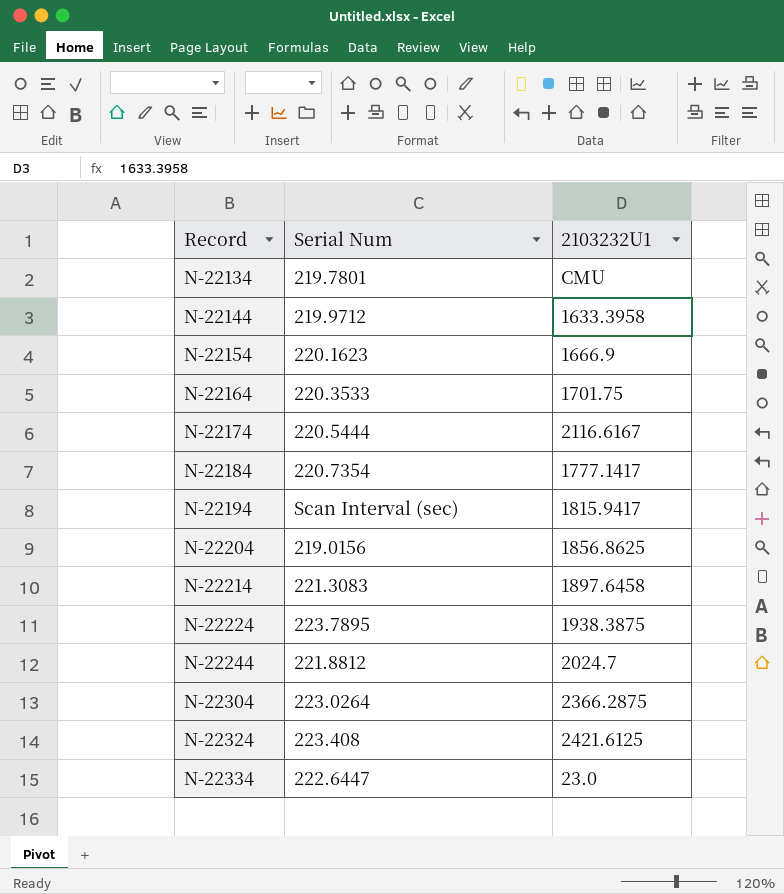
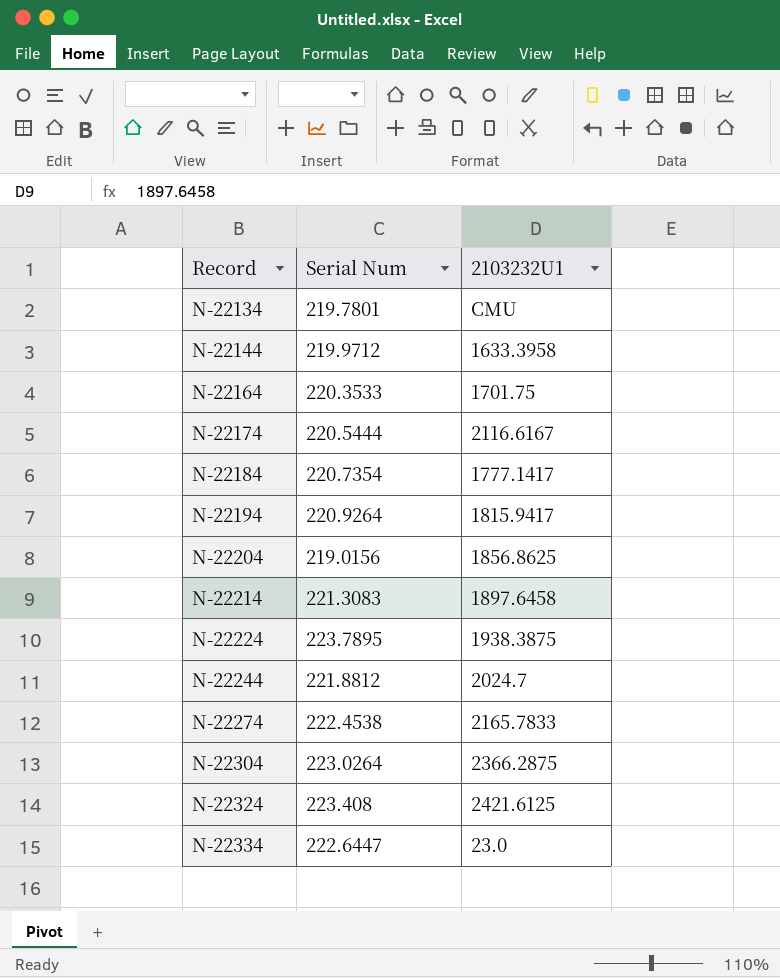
row N-22154: 220.1623 | 1666.9 -> none
N-22194 | Serial Num: Scan Interval (sec) -> 220.9264
row N-22274: none -> 222.4538 | 2165.7833

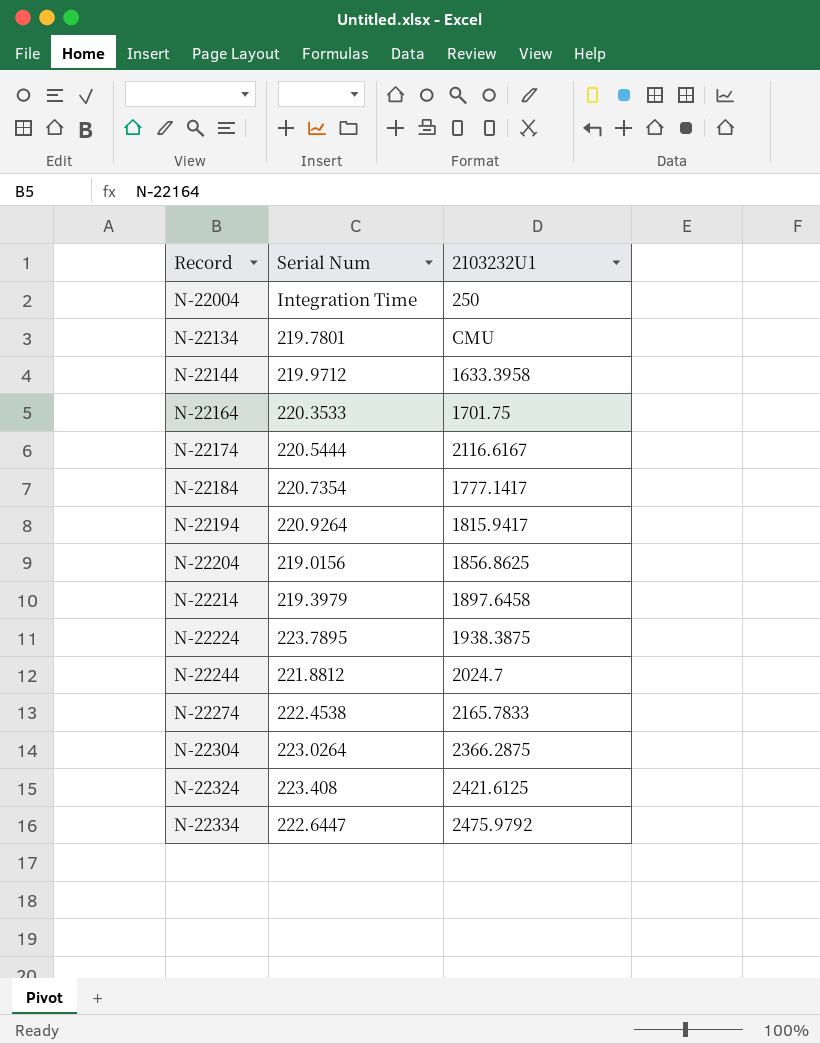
row N-22004: none -> Integration Time | 250
N-22214 | Serial Num: 221.3083 -> 219.3979
N-22334 | 2103232U1: 23.0 -> 2475.9792

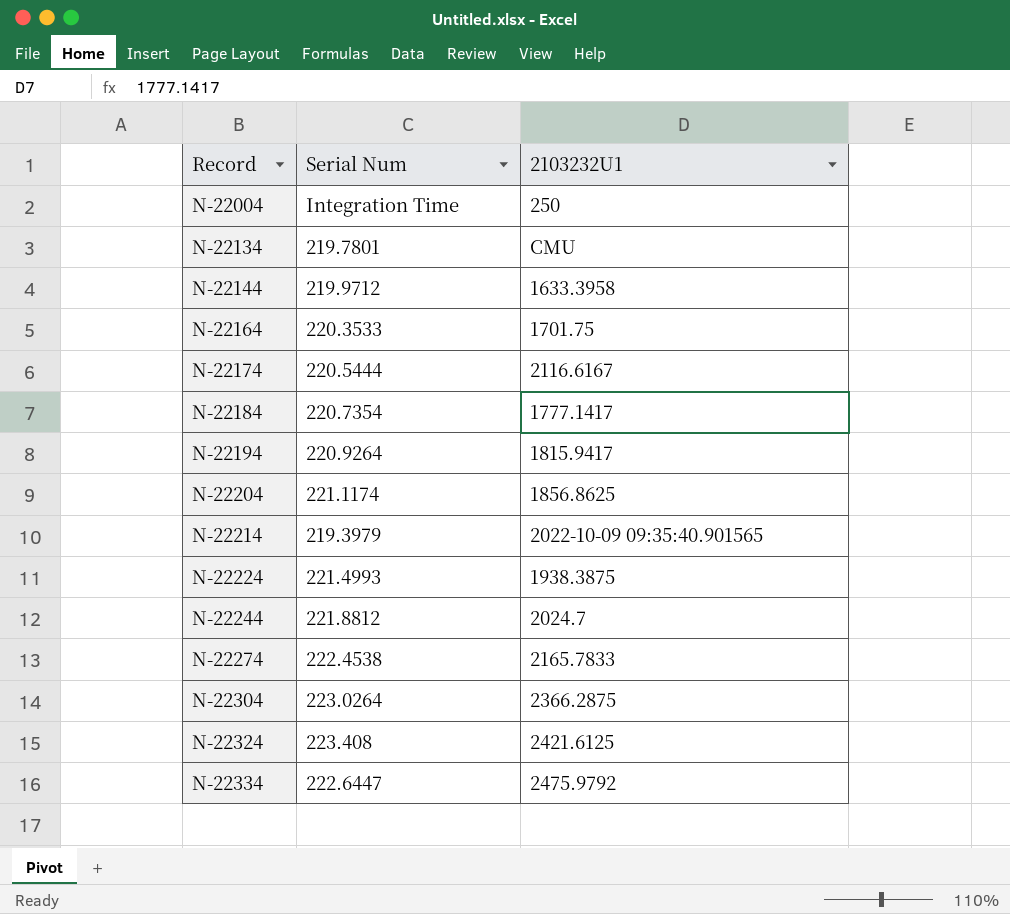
N-22204 | Serial Num: 219.0156 -> 221.1174
N-22214 | 2103232U1: 1897.6458 -> 2022-10-09 09:35:40.901565
N-22224 | Serial Num: 223.7895 -> 221.4993

